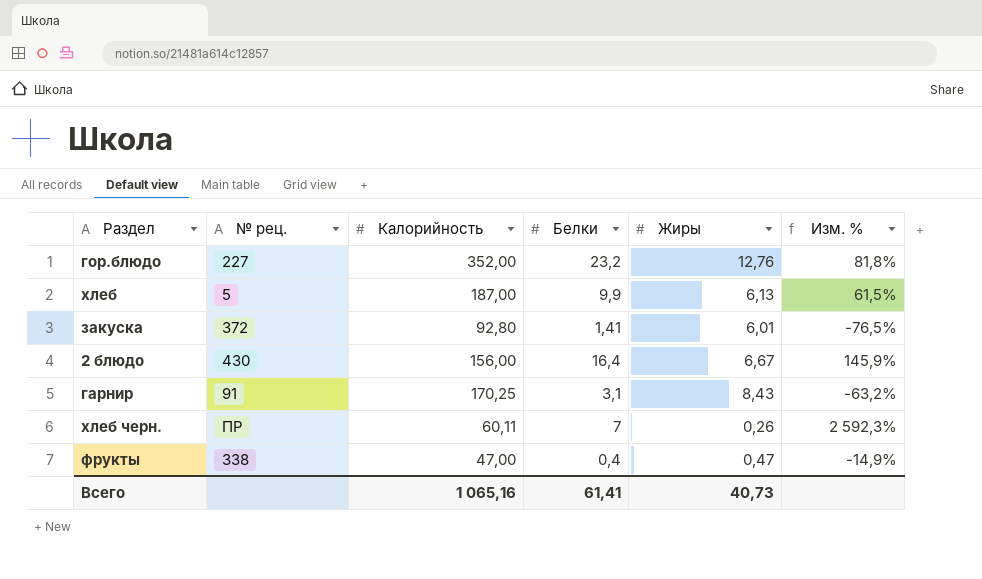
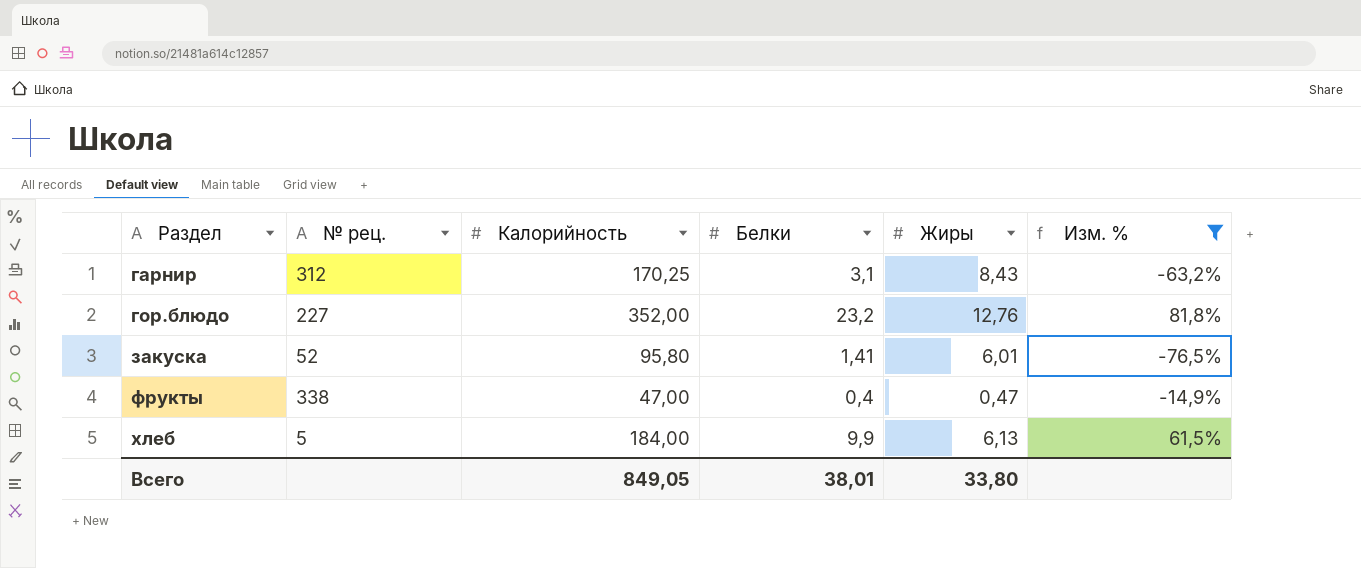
filter: none -> Изм. % <= 81,8%
row order: none -> Раздел ascending
гарнир | № рец.: 91 -> 312
закуска | № рец.: 372 -> 52
закуска | Калорийность: 92,80 -> 95,80
хлеб | Калорийность: 187,00 -> 184,00
Всего | Калорийность: 1 065,16 -> 849,05
Всего | Белки: 61,41 -> 38,01
Всего | Жиры: 40,73 -> 33,80

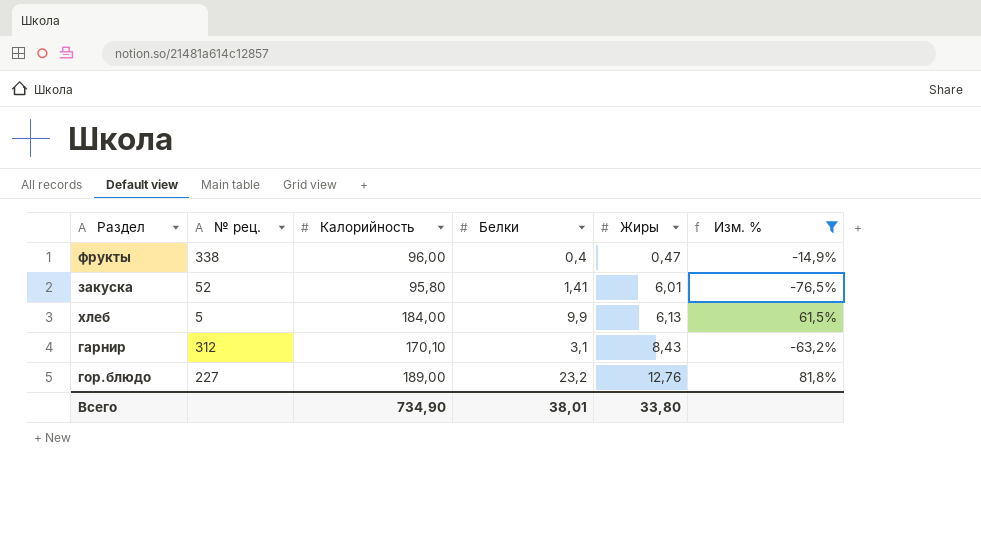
row order: Раздел ascending -> Жиры ascending
фрукты | Калорийность: 47,00 -> 96,00
гарнир | Калорийность: 170,25 -> 170,10
гор.блюдо | Калорийность: 352,00 -> 189,00
Всего | Калорийность: 849,05 -> 734,90

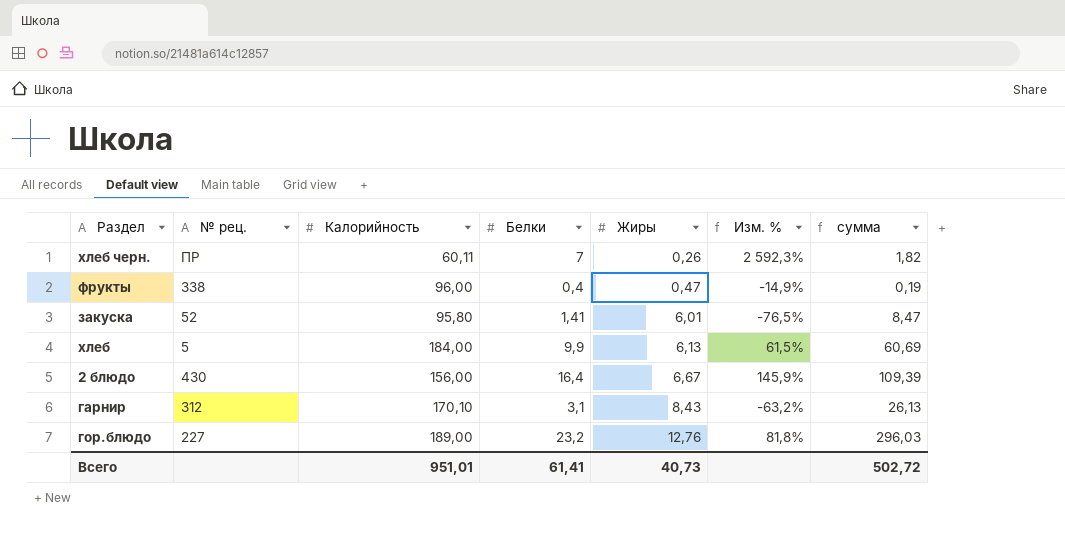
filter: Изм. % <= 81,8% -> none
column сумма | formula: none -> [Белки] * [Жиры]
Всего | Калорийность: 734,90 -> 951,01
Всего | Белки: 38,01 -> 61,41
Всего | Жиры: 33,80 -> 40,73

